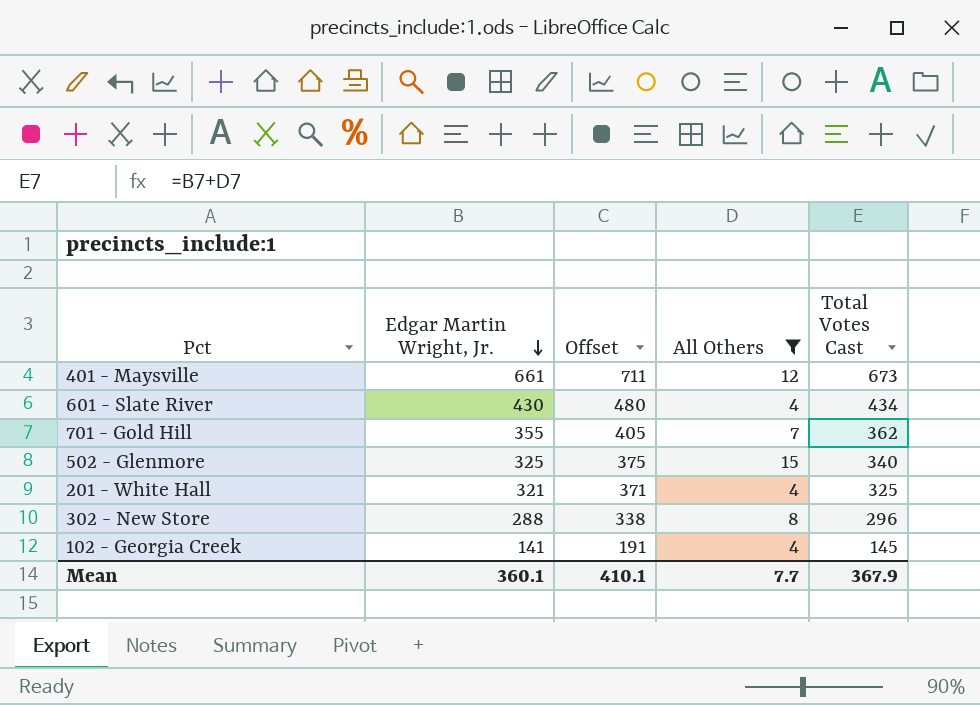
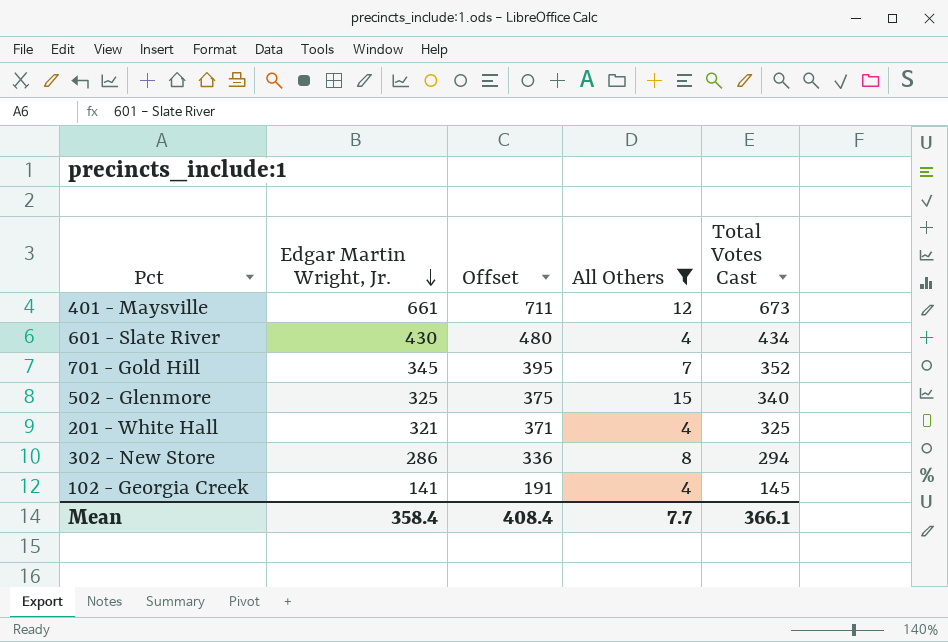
701 - Gold Hill | Edgar Martin Wright, Jr.: 355 -> 345
701 - Gold Hill | Offset: 405 -> 395
701 - Gold Hill | Total Votes Cast: 362 -> 352
302 - New Store | Edgar Martin Wright, Jr.: 288 -> 286
302 - New Store | Offset: 338 -> 336
302 - New Store | Total Votes Cast: 296 -> 294
Mean | Edgar Martin Wright, Jr.: 360.1 -> 358.4
Mean | Offset: 410.1 -> 408.4
Mean | Total Votes Cast: 367.9 -> 366.1

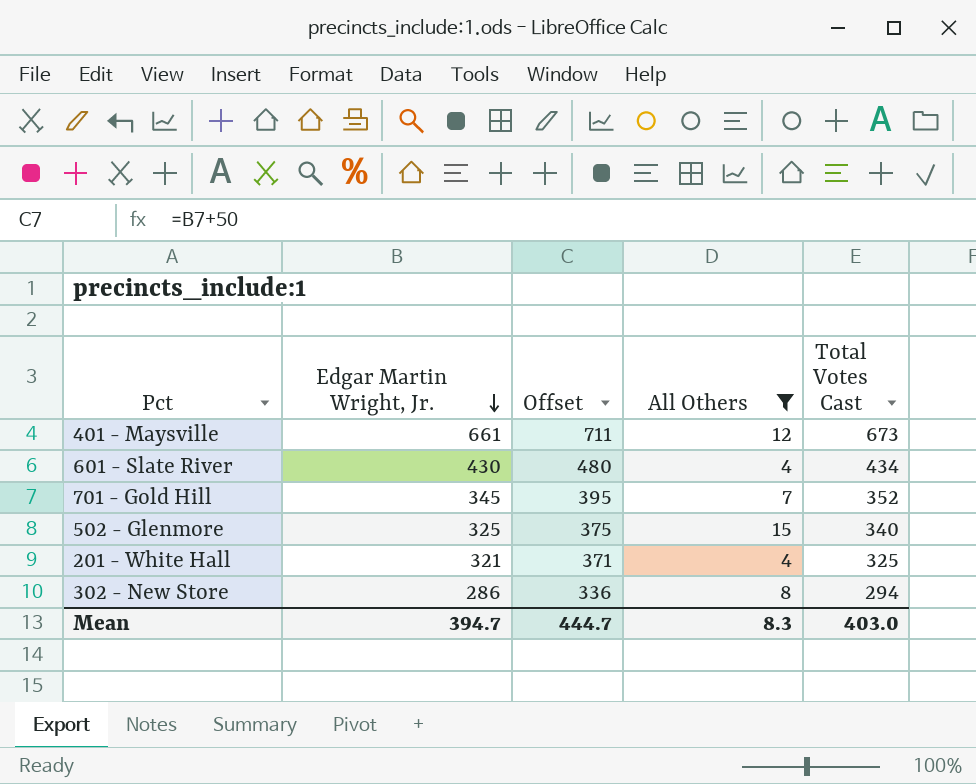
row 102 - Georgia Creek: 141 | 191 | 4 | 145 -> none
Mean | Edgar Martin Wright, Jr.: 358.4 -> 394.7
Mean | Offset: 408.4 -> 444.7
Mean | All Others: 7.7 -> 8.3
Mean | Total Votes Cast: 366.1 -> 403.0

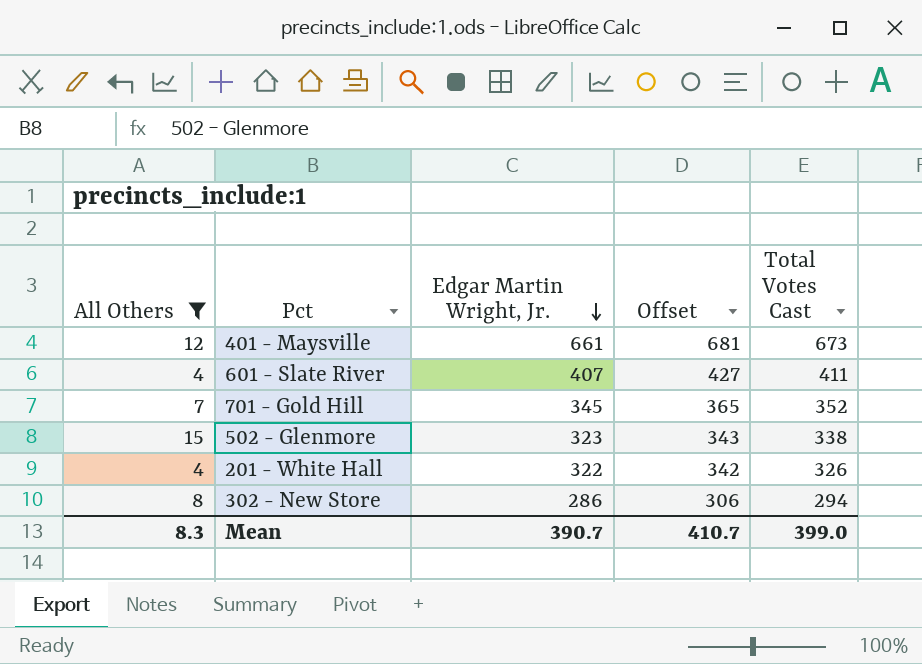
column All Others | position: 4 -> 1
column Offset | formula: [Edgar Martin Wright, Jr.] + 50 -> [Edgar Martin Wright, Jr.] + 20
601 - Slate River | Edgar Martin Wright, Jr.: 430 -> 407
601 - Slate River | Total Votes Cast: 434 -> 411
502 - Glenmore | Edgar Martin Wright, Jr.: 325 -> 323
502 - Glenmore | Total Votes Cast: 340 -> 338
201 - White Hall | Edgar Martin Wright, Jr.: 321 -> 322
201 - White Hall | Total Votes Cast: 325 -> 326
Mean | Edgar Martin Wright, Jr.: 394.7 -> 390.7
Mean | Offset: 444.7 -> 410.7
Mean | Total Votes Cast: 403.0 -> 399.0

